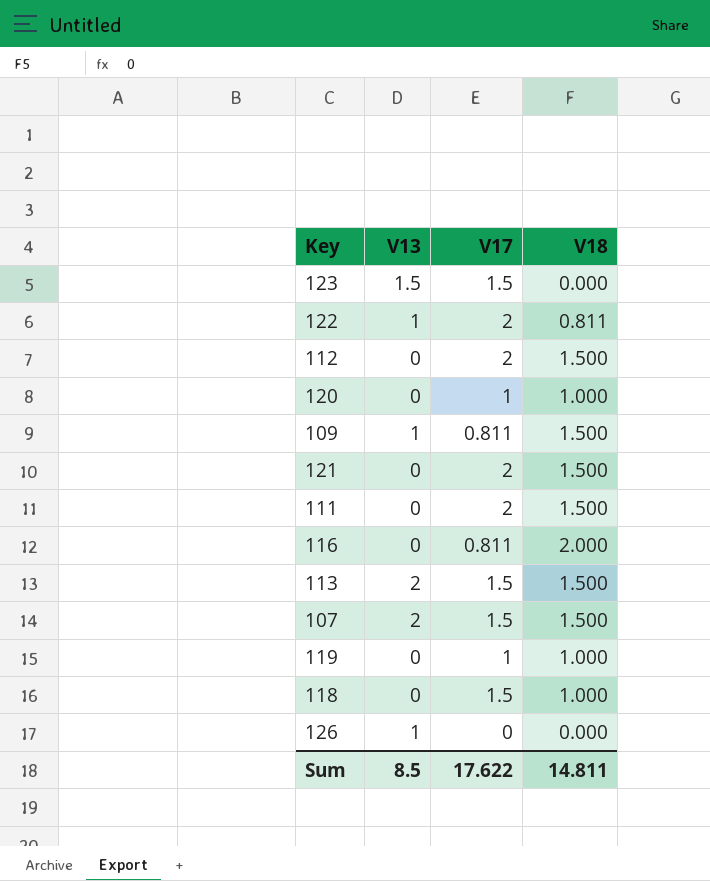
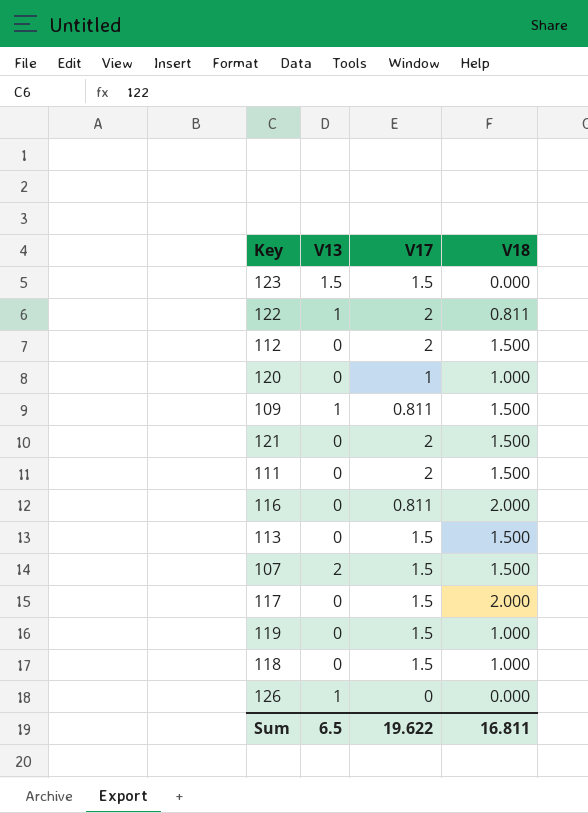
113 | V13: 2 -> 0
row 117: none -> 0 | 1.5 | 2.000
119 | V17: 1 -> 1.5
Sum | V13: 8.5 -> 6.5
Sum | V17: 17.622 -> 19.622
Sum | V18: 14.811 -> 16.811

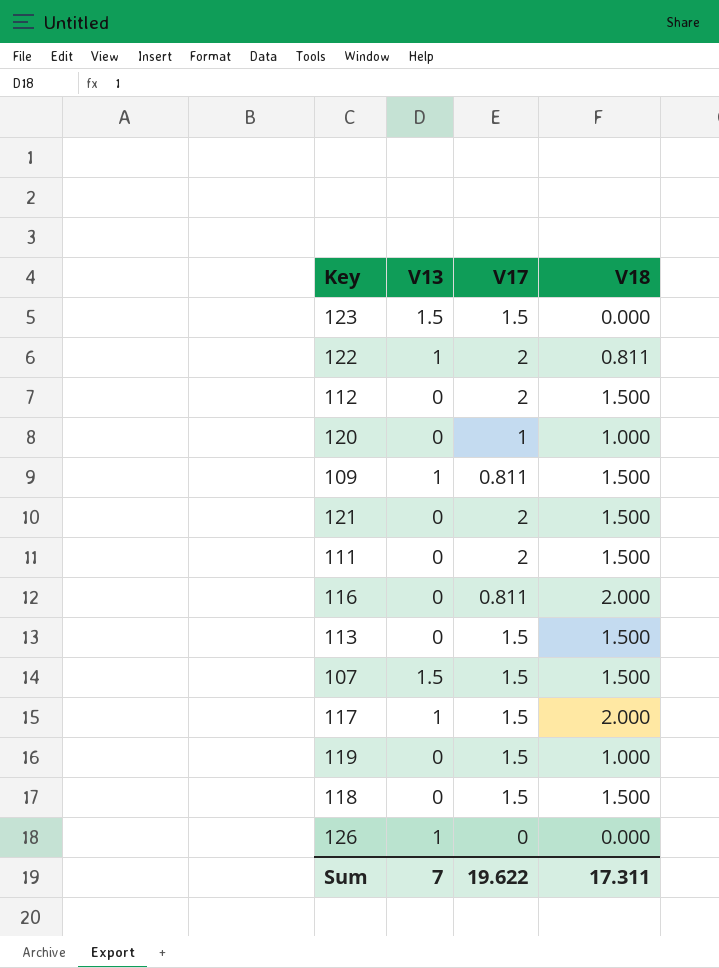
107 | V13: 2 -> 1.5
117 | V13: 0 -> 1
118 | V18: 1.000 -> 1.500
Sum | V13: 6.5 -> 7
Sum | V18: 16.811 -> 17.311

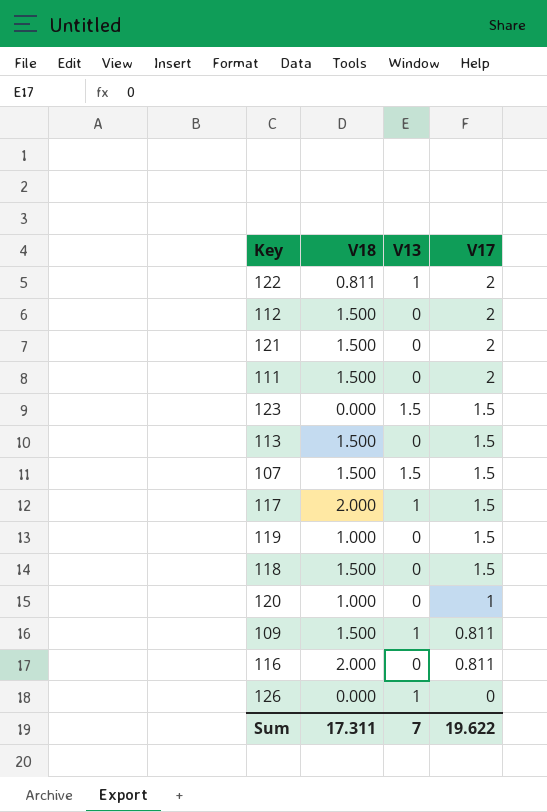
row order: none -> V17 descending
column V18 | position: 4 -> 2

